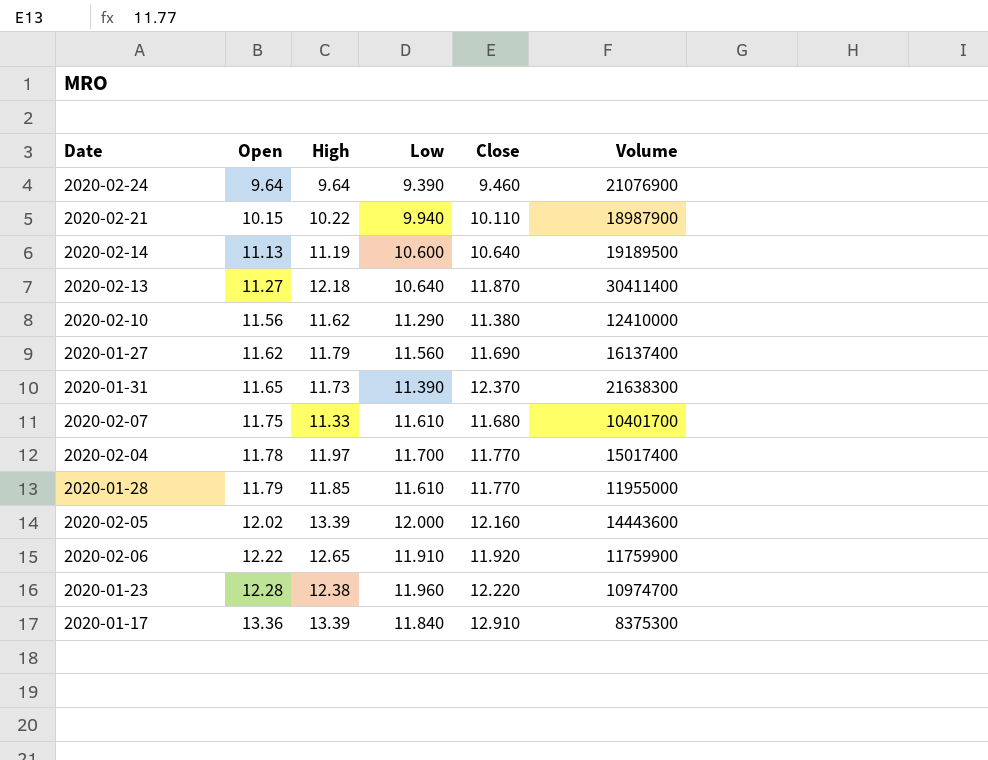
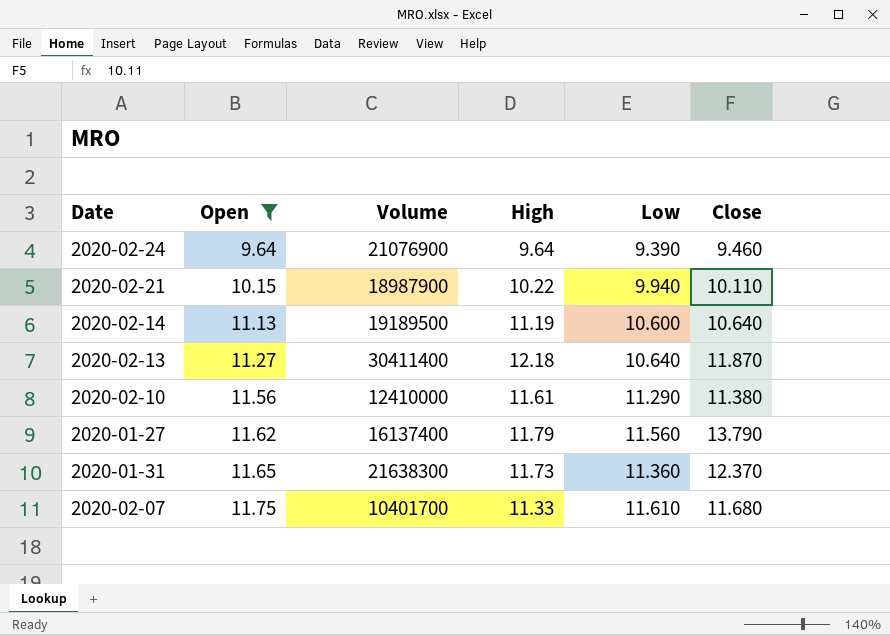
filter: none -> Open <= 11.75
column Volume | position: 6 -> 3
2020-02-10 | High: 11.62 -> 11.61
2020-01-27 | Close: 11.690 -> 13.790
2020-01-31 | Low: 11.390 -> 11.360

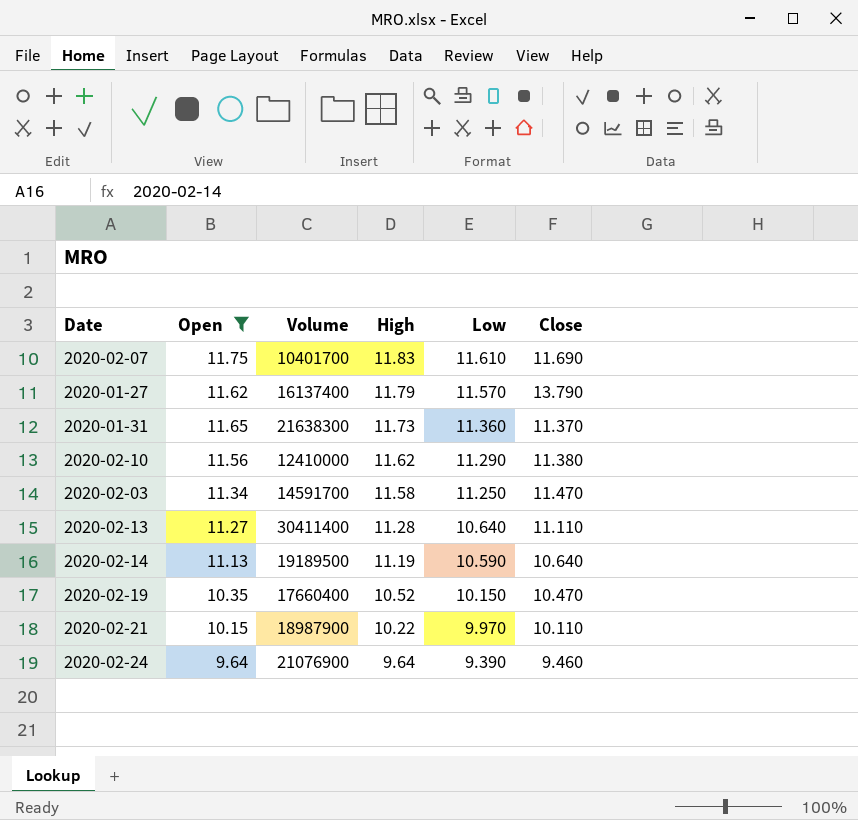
row order: Open ascending -> High descending
2020-02-07 | High: 11.33 -> 11.83
2020-02-07 | Close: 11.680 -> 11.690
2020-01-27 | Low: 11.560 -> 11.570
2020-01-31 | Close: 12.370 -> 11.370
2020-02-10 | High: 11.61 -> 11.62
row 2020-02-03: none -> 11.34 | 14591700 | 11.58 | 11.250 | 11.470
2020-02-13 | High: 12.18 -> 11.28
2020-02-13 | Close: 11.870 -> 11.110
2020-02-14 | Low: 10.600 -> 10.590
row 2020-02-19: none -> 10.35 | 17660400 | 10.52 | 10.150 | 10.470
2020-02-21 | Low: 9.940 -> 9.970

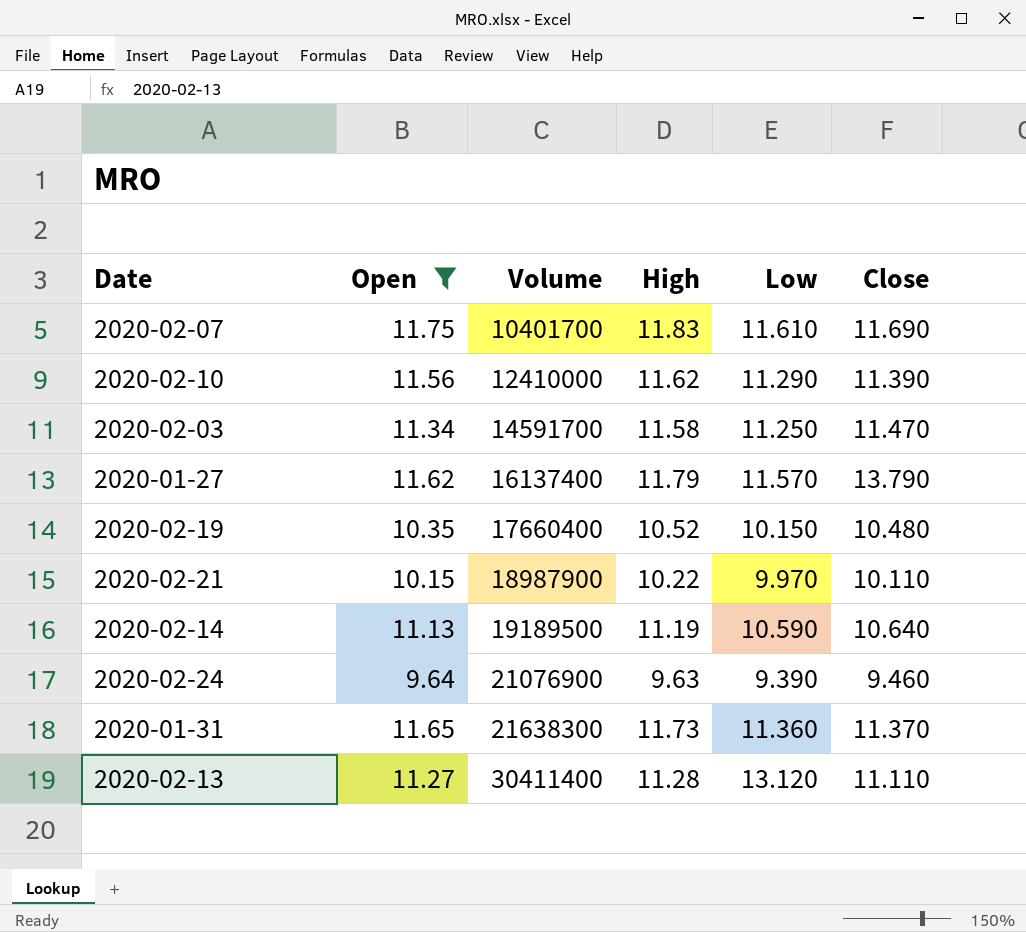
row order: High descending -> Volume ascending
2020-02-10 | Close: 11.380 -> 11.390
2020-02-19 | Close: 10.470 -> 10.480
2020-02-24 | High: 9.64 -> 9.63
2020-02-13 | Low: 10.640 -> 13.120

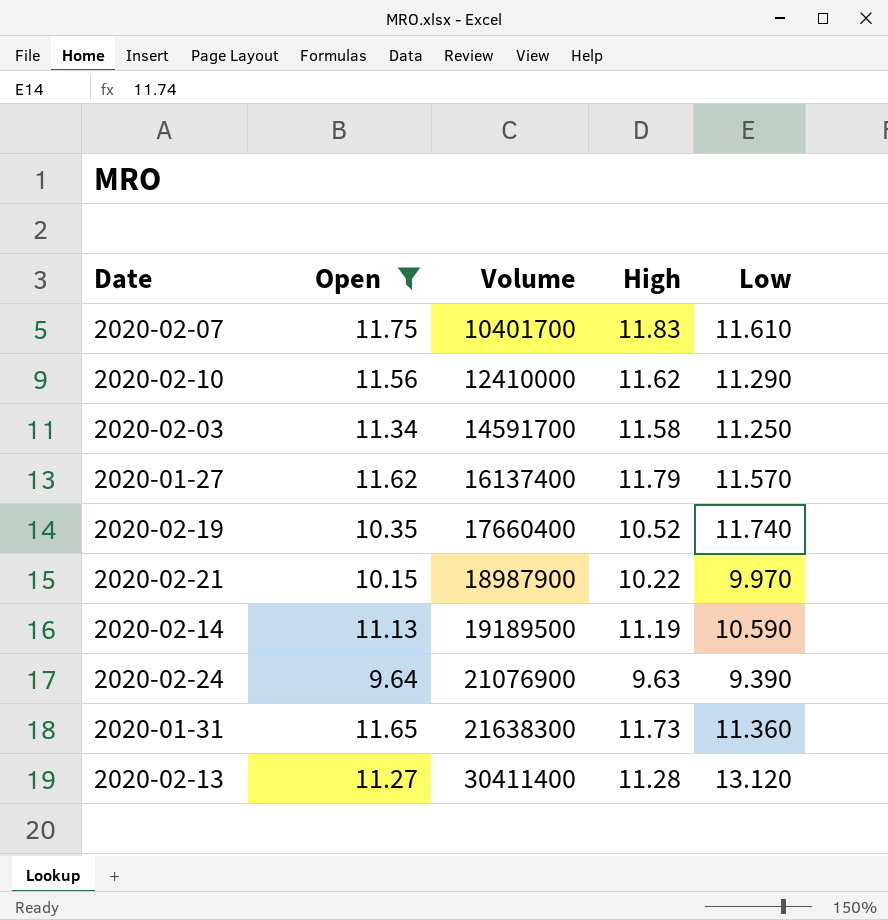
column Close | position: 6 -> none
2020-02-19 | Low: 10.150 -> 11.740

